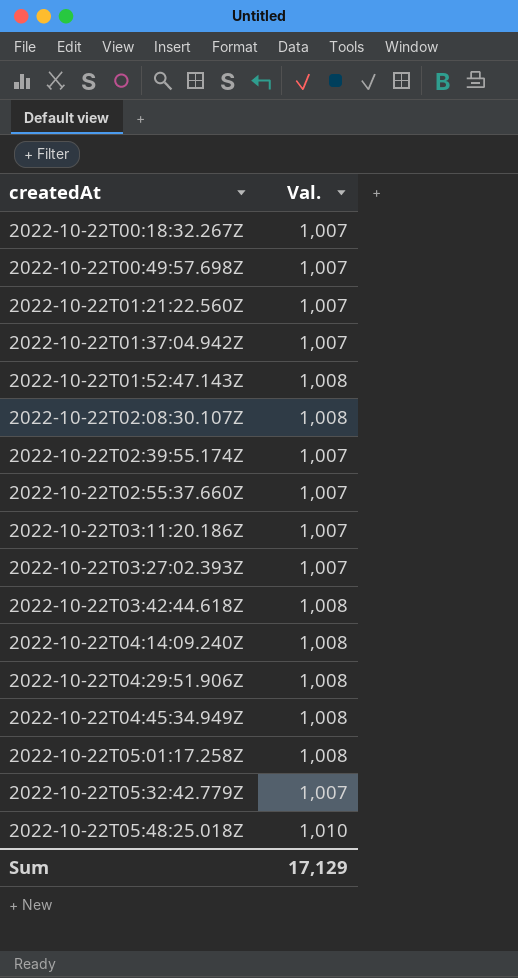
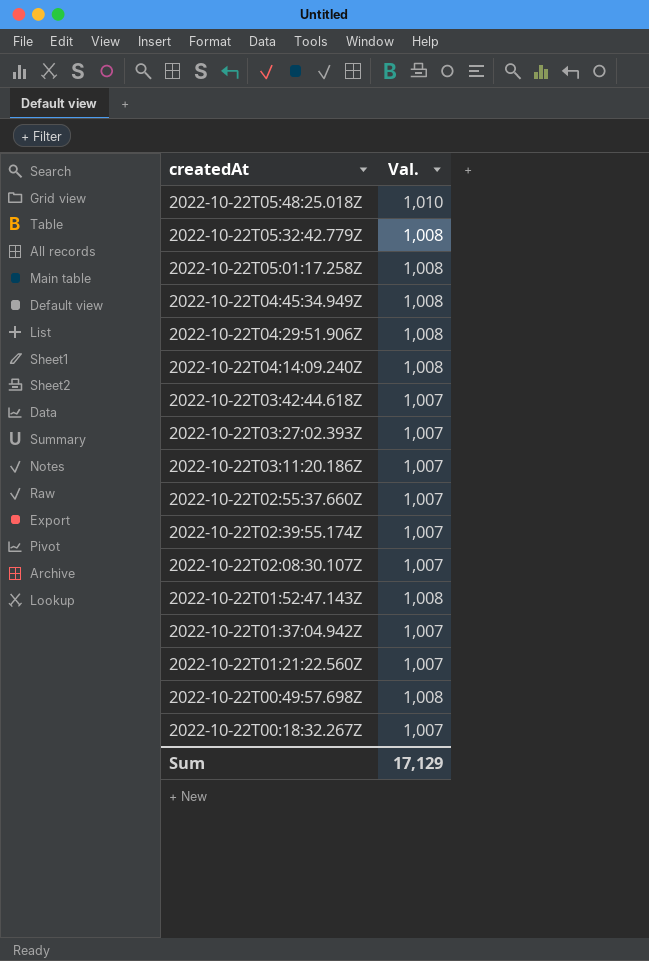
row order: createdAt ascending -> createdAt descending
2022-10-22T05:32:42.779Z | Val.: 1,007 -> 1,008
2022-10-22T03:42:44.618Z | Val.: 1,008 -> 1,007
2022-10-22T02:08:30.107Z | Val.: 1,008 -> 1,007
2022-10-22T00:49:57.698Z | Val.: 1,007 -> 1,008

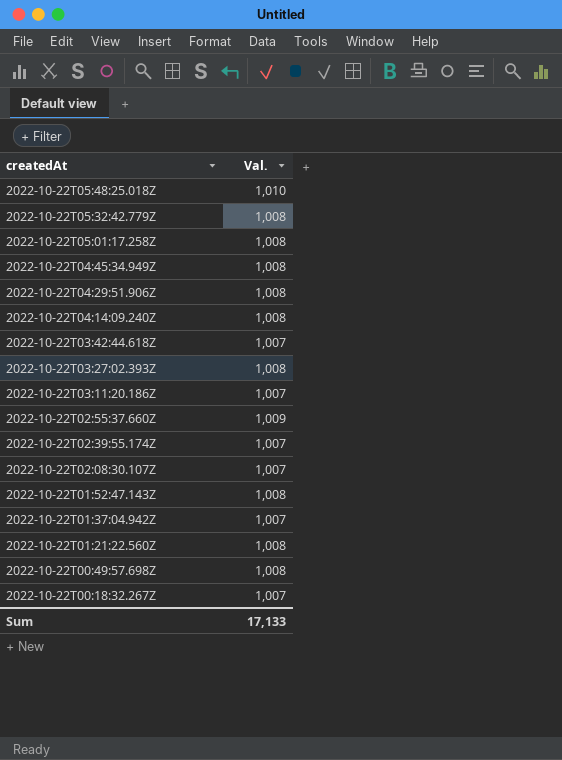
2022-10-22T03:27:02.393Z | Val.: 1,007 -> 1,008
2022-10-22T02:55:37.660Z | Val.: 1,007 -> 1,009
2022-10-22T01:21:22.560Z | Val.: 1,007 -> 1,008
Sum | Val.: 17,129 -> 17,133

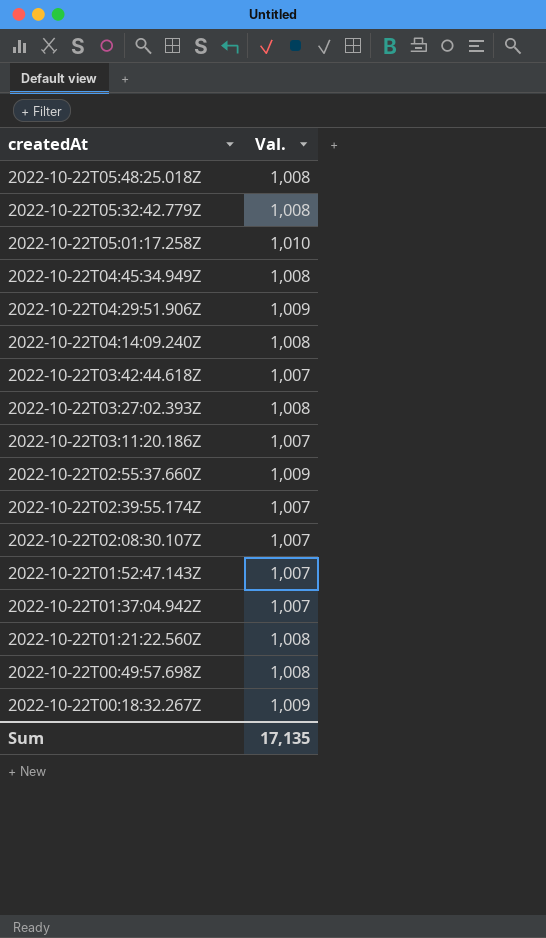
2022-10-22T05:48:25.018Z | Val.: 1,010 -> 1,008
2022-10-22T05:01:17.258Z | Val.: 1,008 -> 1,010
2022-10-22T04:29:51.906Z | Val.: 1,008 -> 1,009
2022-10-22T01:52:47.143Z | Val.: 1,008 -> 1,007
2022-10-22T00:18:32.267Z | Val.: 1,007 -> 1,009
Sum | Val.: 17,133 -> 17,135

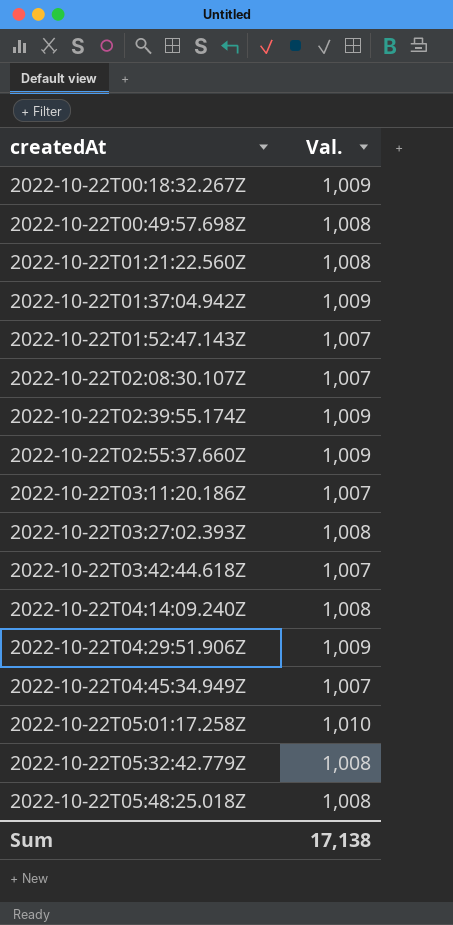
row order: createdAt descending -> createdAt ascending
2022-10-22T01:37:04.942Z | Val.: 1,007 -> 1,009
2022-10-22T02:39:55.174Z | Val.: 1,007 -> 1,009
2022-10-22T04:45:34.949Z | Val.: 1,008 -> 1,007
Sum | Val.: 17,135 -> 17,138

